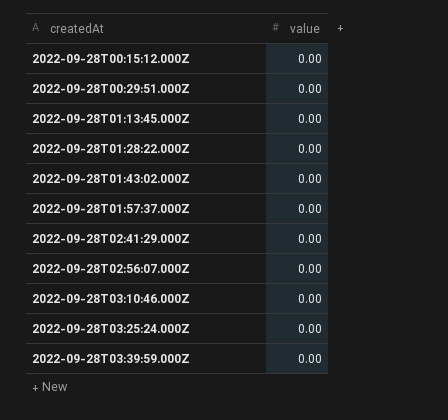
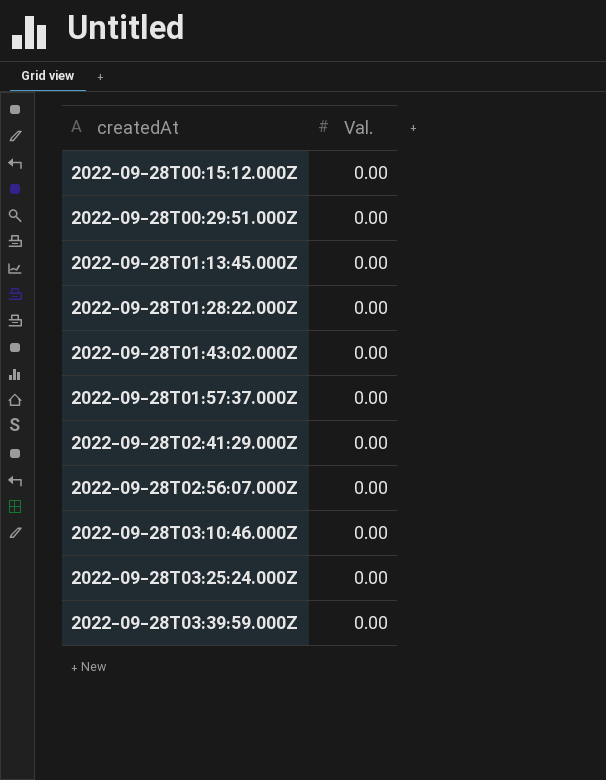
column name: value -> Val.

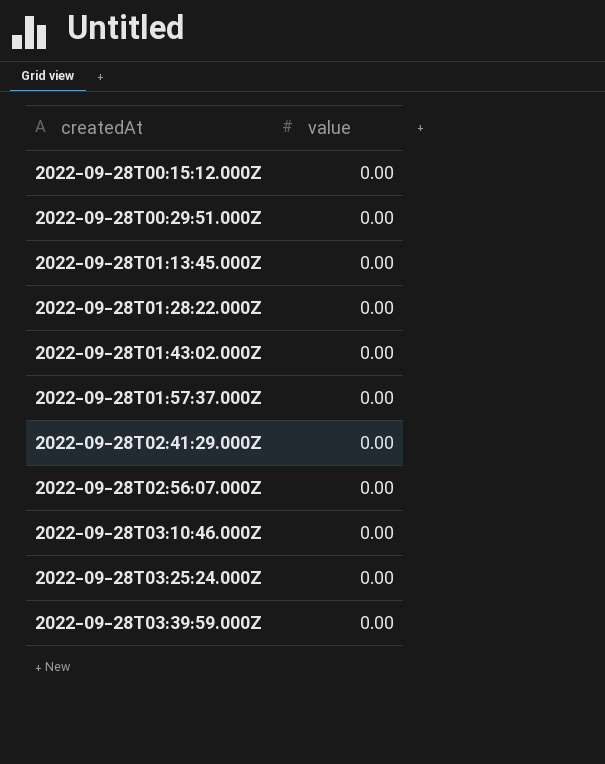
column name: Val. -> value

